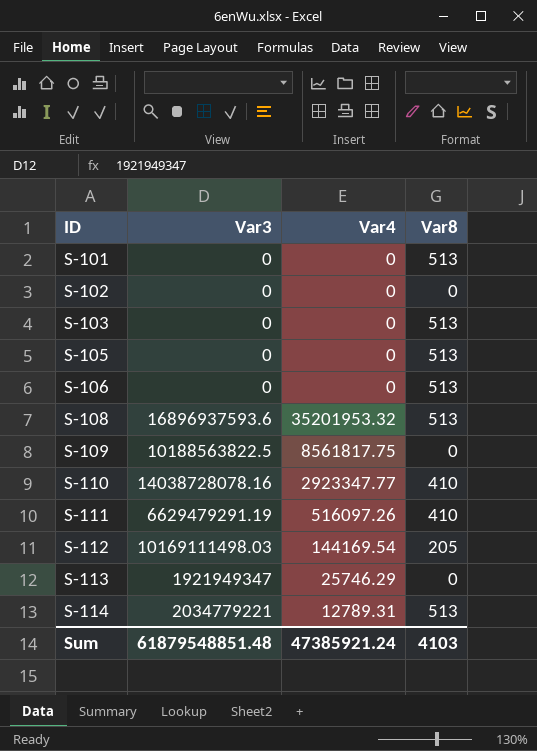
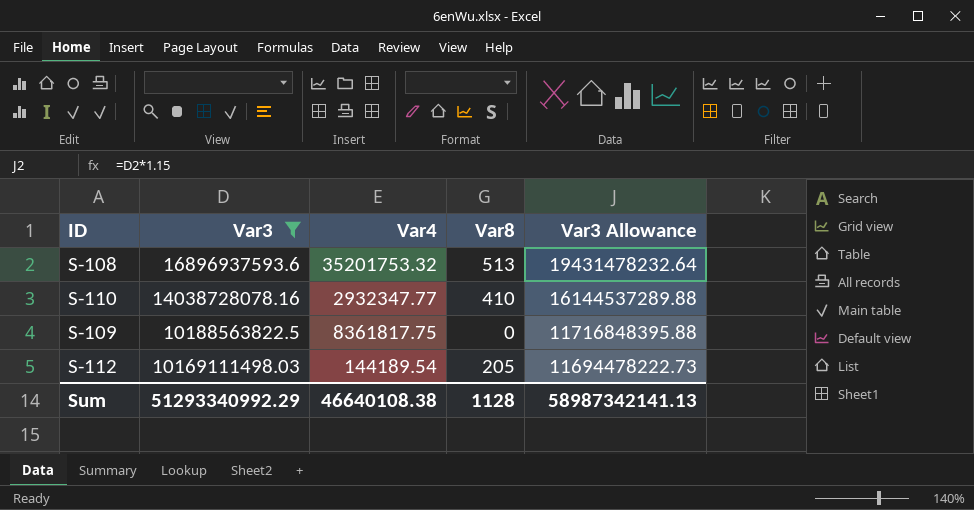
filter: none -> Var3 >= 10169111498.03
row order: ID ascending -> Var3 descending
column Var3 Allowance | formula: none -> [Var3] * 1.15
S-108 | Var4: 35201953.32 -> 35201753.32
S-110 | Var4: 2923347.77 -> 2932347.77
S-109 | Var4: 8561817.75 -> 8361817.75
S-112 | Var4: 144169.54 -> 144189.54
Sum | Var3: 61879548851.48 -> 51293340992.29
Sum | Var4: 47385921.24 -> 46640108.38
Sum | Var8: 4103 -> 1128

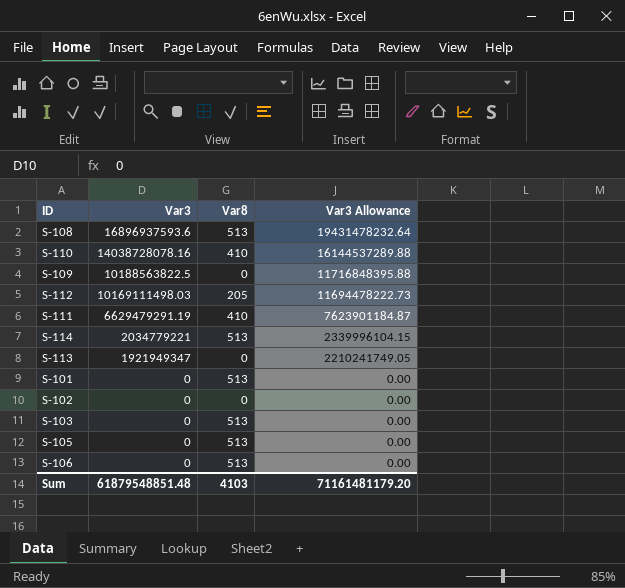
filter: Var3 >= 10169111498.03 -> none
column Var4 | position: 3 -> none
Sum | Var3: 51293340992.29 -> 61879548851.48
Sum | Var8: 1128 -> 4103
Sum | Var3 Allowance: 58987342141.13 -> 71161481179.20

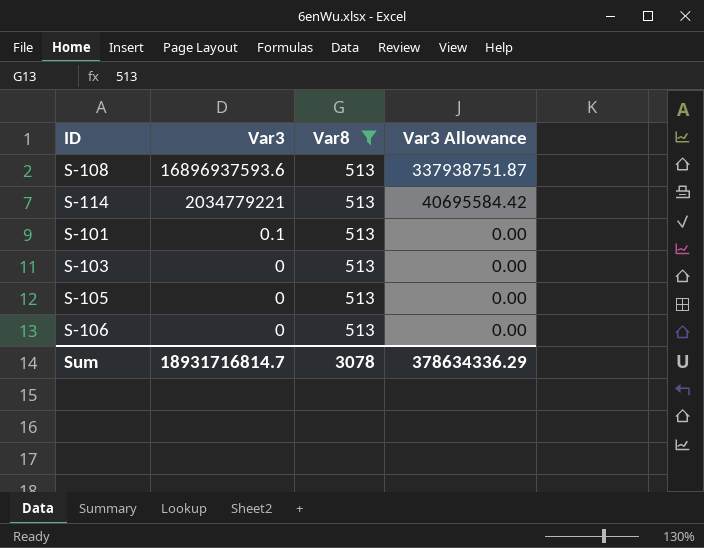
filter: none -> Var8 = 513
column Var3 Allowance | formula: [Var3] * 1.15 -> [Var3] * 0.02
S-101 | Var3: 0 -> 0.1
Sum | Var3: 61879548851.48 -> 18931716814.7
Sum | Var8: 4103 -> 3078
Sum | Var3 Allowance: 71161481179.20 -> 378634336.29

